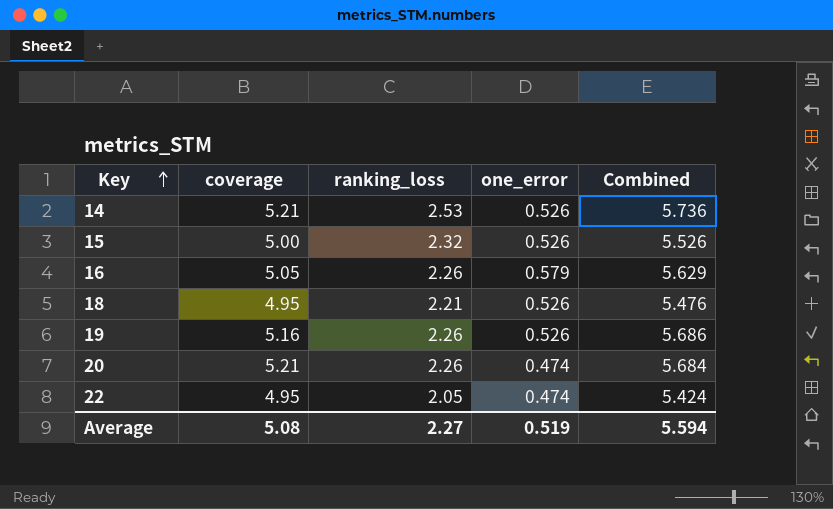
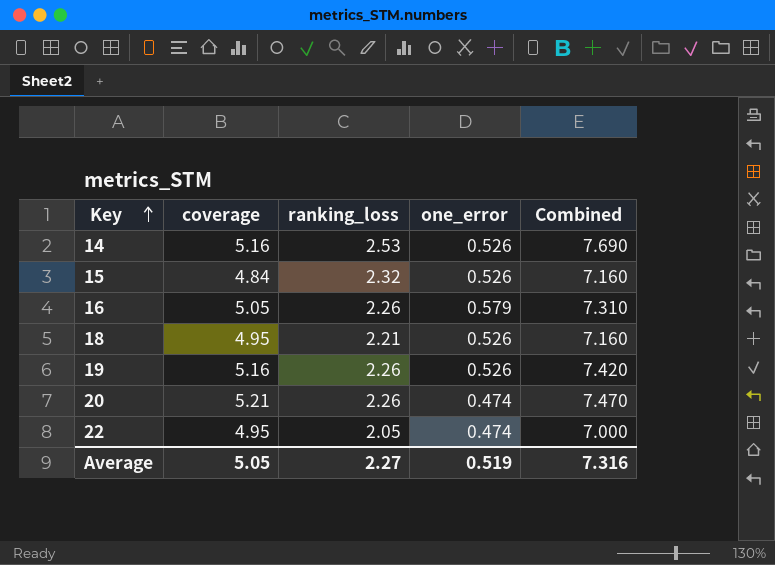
column Combined | formula: [coverage] + [one_error] -> [coverage] + [ranking_loss]
14 | coverage: 5.21 -> 5.16
15 | coverage: 5.00 -> 4.84
Average | coverage: 5.08 -> 5.05
Average | Combined: 5.594 -> 7.316

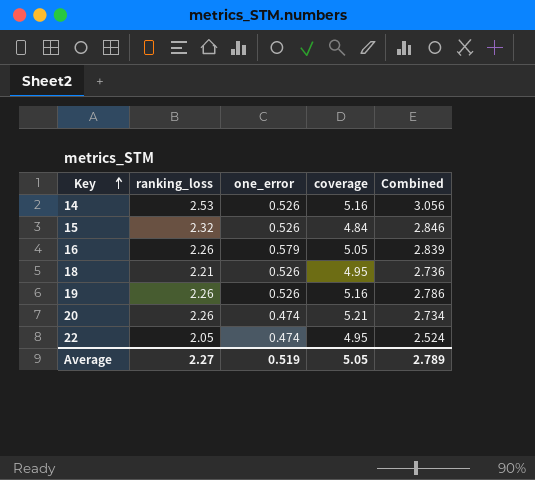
column coverage | position: 2 -> 4
column Combined | formula: [coverage] + [ranking_loss] -> [ranking_loss] + [one_error]
Average | Combined: 7.316 -> 2.789

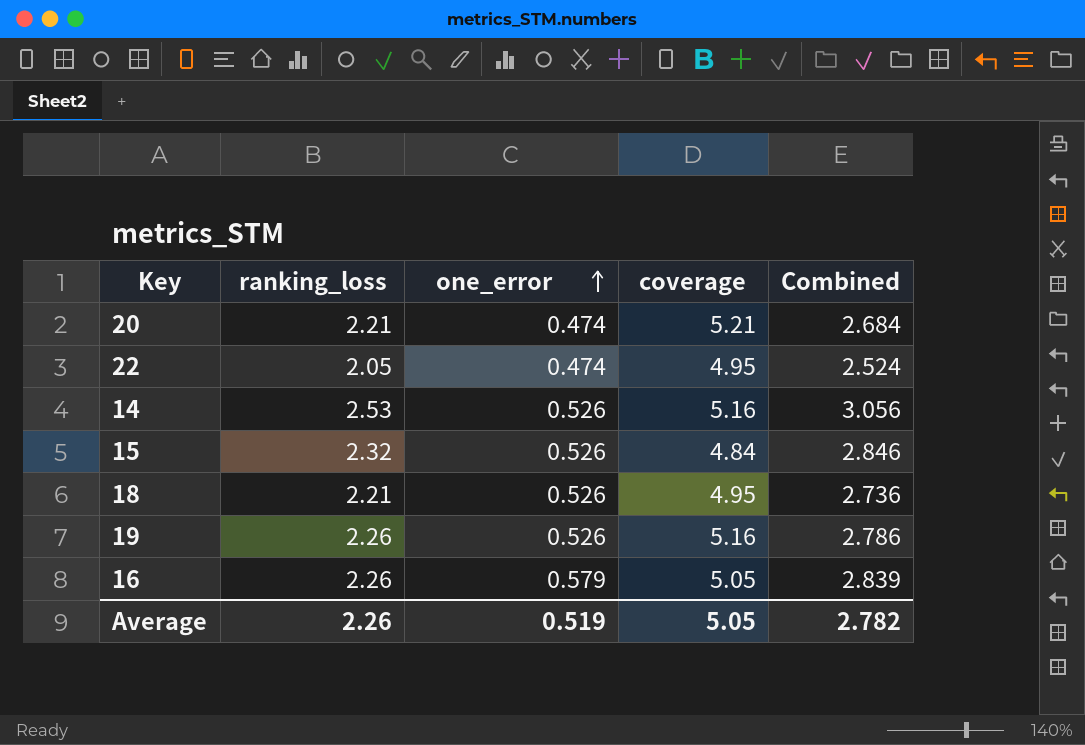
row order: Key ascending -> one_error ascending
20 | ranking_loss: 2.26 -> 2.21
20 | Combined: 2.734 -> 2.684
Average | ranking_loss: 2.27 -> 2.26
Average | Combined: 2.789 -> 2.782

